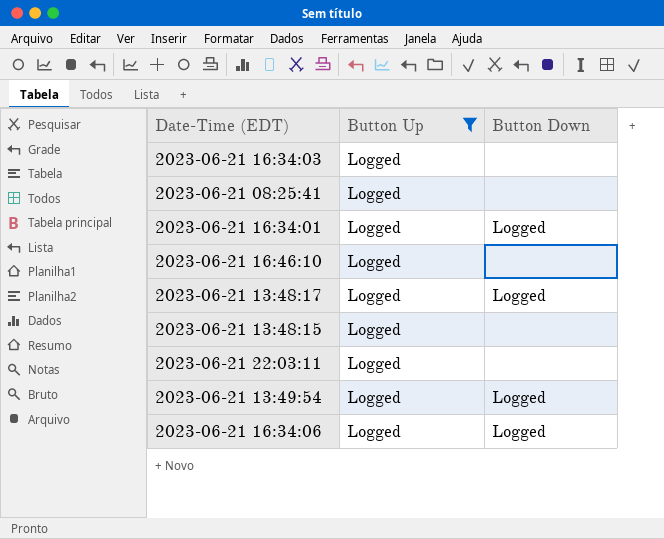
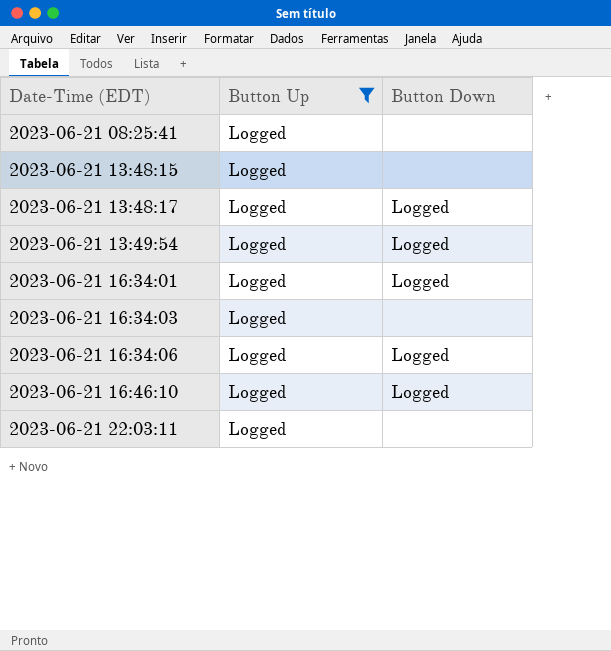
row order: none -> Date-Time (EDT) ascending
2023-06-21 16:46:10 | Button Down: none -> Logged

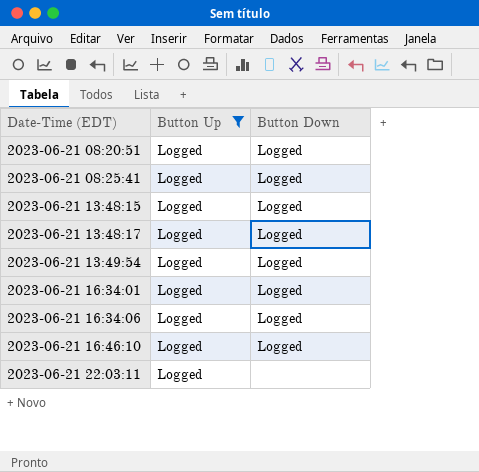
row 2023-06-21 16:34:03: Logged | none -> none
row 2023-06-21 08:20:51: none -> Logged | Logged
2023-06-21 08:25:41 | Button Down: none -> Logged
2023-06-21 13:48:15 | Button Down: none -> Logged

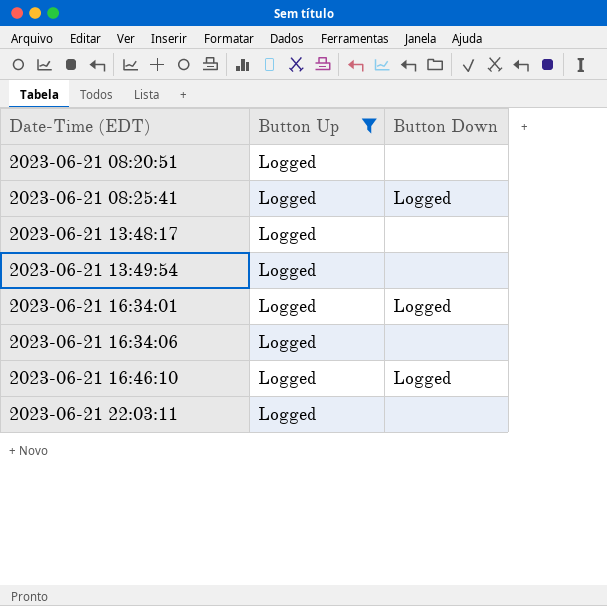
row 2023-06-21 13:48:15: Logged | Logged -> none
2023-06-21 08:20:51 | Button Down: Logged -> none
2023-06-21 13:48:17 | Button Down: Logged -> none
2023-06-21 13:49:54 | Button Down: Logged -> none
2023-06-21 16:34:06 | Button Down: Logged -> none

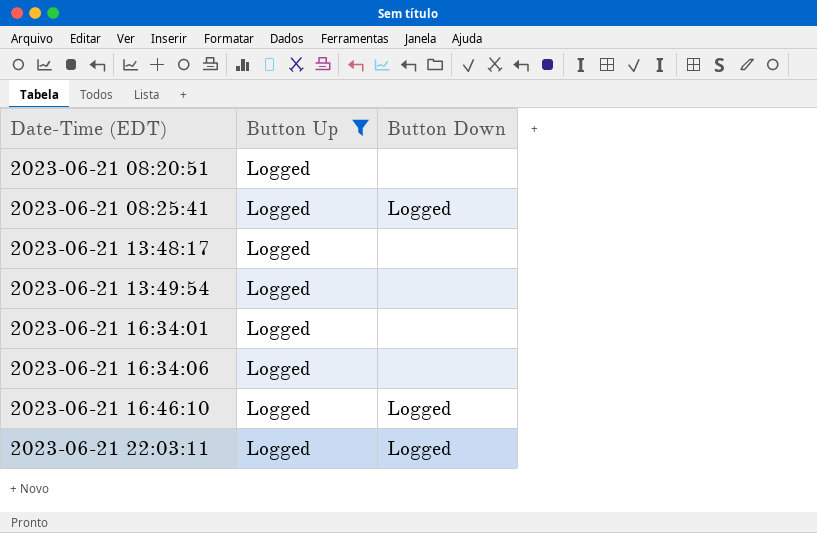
2023-06-21 16:34:01 | Button Down: Logged -> none
2023-06-21 22:03:11 | Button Down: none -> Logged

